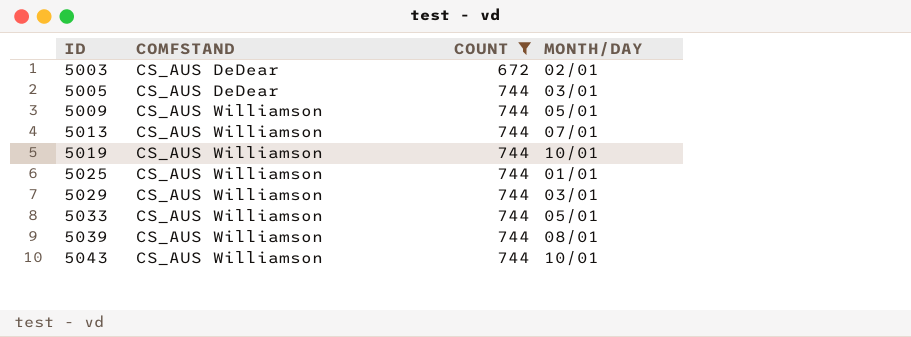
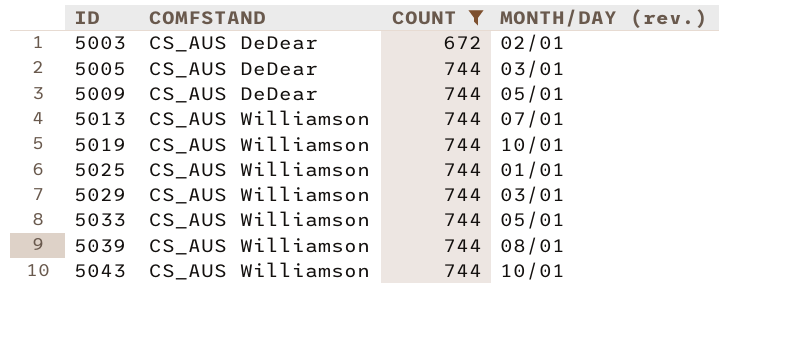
column name: MONTH/DAY -> MONTH/DAY (rev.)
5009 | COMFSTAND: CS_AUS Williamson -> CS_AUS DeDear

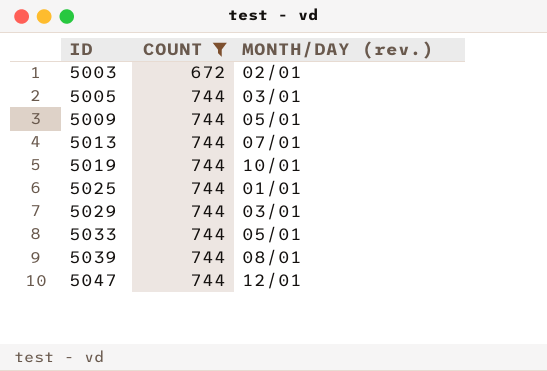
column COMFSTAND | position: 2 -> none
row 5043: CS_AUS Williamson | 744 | 10/01 -> none
row 5047: none -> 744 | 12/01

